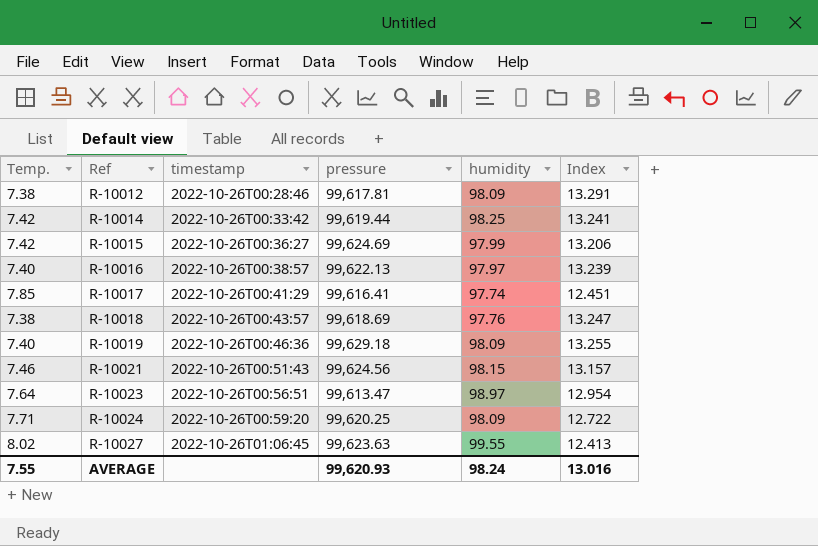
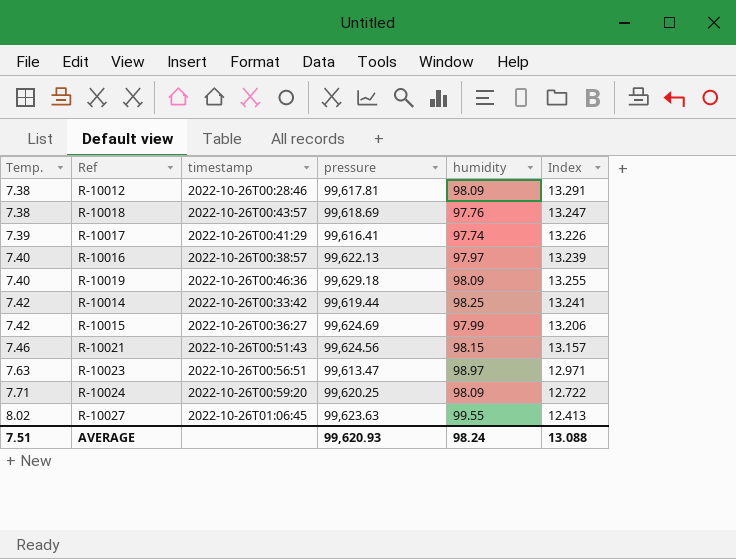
row order: Ref ascending -> Temp. ascending
R-10017 | Temp.: 7.85 -> 7.39
R-10017 | Index: 12.451 -> 13.226
R-10023 | Temp.: 7.64 -> 7.63
R-10023 | Index: 12.954 -> 12.971
AVERAGE | Temp.: 7.55 -> 7.51
AVERAGE | Index: 13.016 -> 13.088

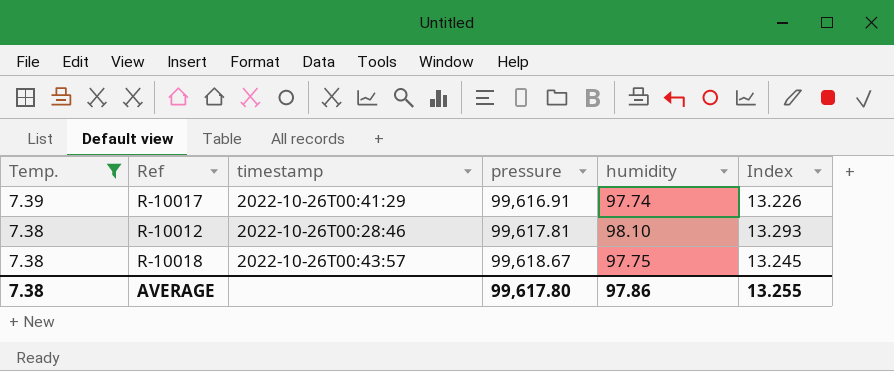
filter: none -> Temp. <= 7.39
row order: Temp. ascending -> Temp. descending
R-10017 | pressure: 99,616.41 -> 99,616.91
R-10012 | humidity: 98.09 -> 98.10
R-10012 | Index: 13.291 -> 13.293
R-10018 | pressure: 99,618.69 -> 99,618.67
R-10018 | humidity: 97.76 -> 97.75
R-10018 | Index: 13.247 -> 13.245
AVERAGE | Temp.: 7.51 -> 7.38
AVERAGE | pressure: 99,620.93 -> 99,617.80
AVERAGE | humidity: 98.24 -> 97.86
AVERAGE | Index: 13.088 -> 13.255

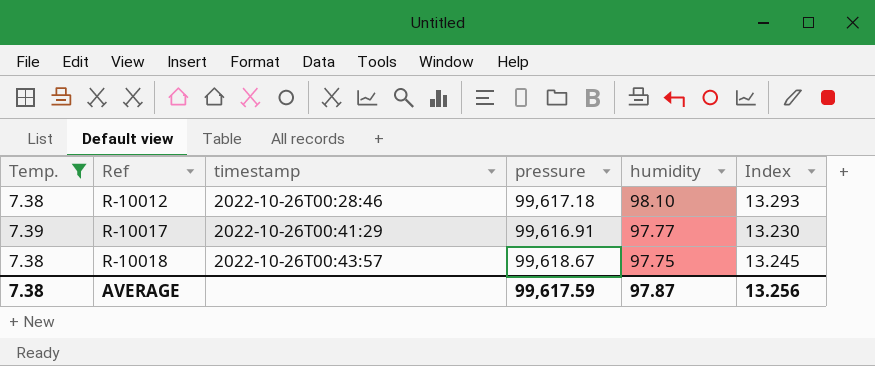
row order: Temp. descending -> Ref ascending
R-10012 | pressure: 99,617.81 -> 99,617.18
R-10017 | humidity: 97.74 -> 97.77
R-10017 | Index: 13.226 -> 13.230
AVERAGE | pressure: 99,617.80 -> 99,617.59
AVERAGE | humidity: 97.86 -> 97.87
AVERAGE | Index: 13.255 -> 13.256

